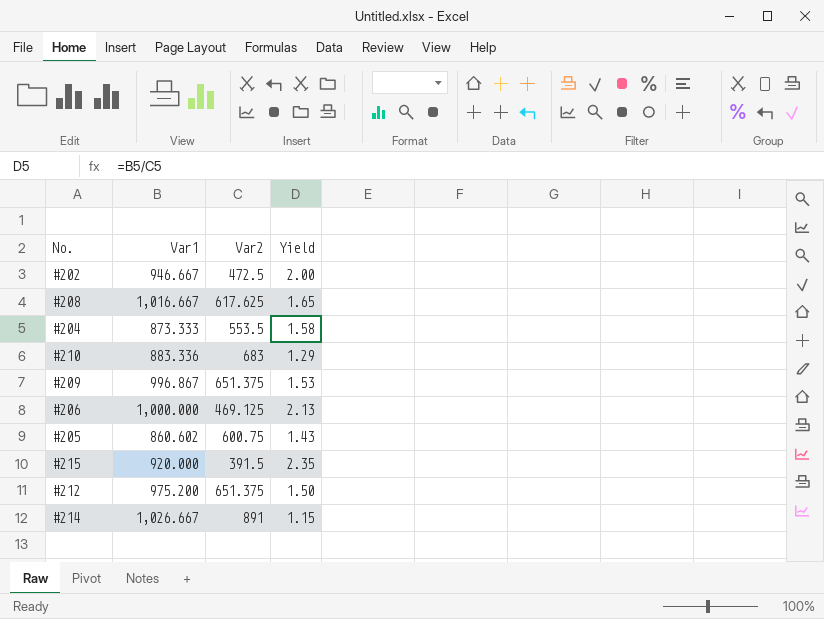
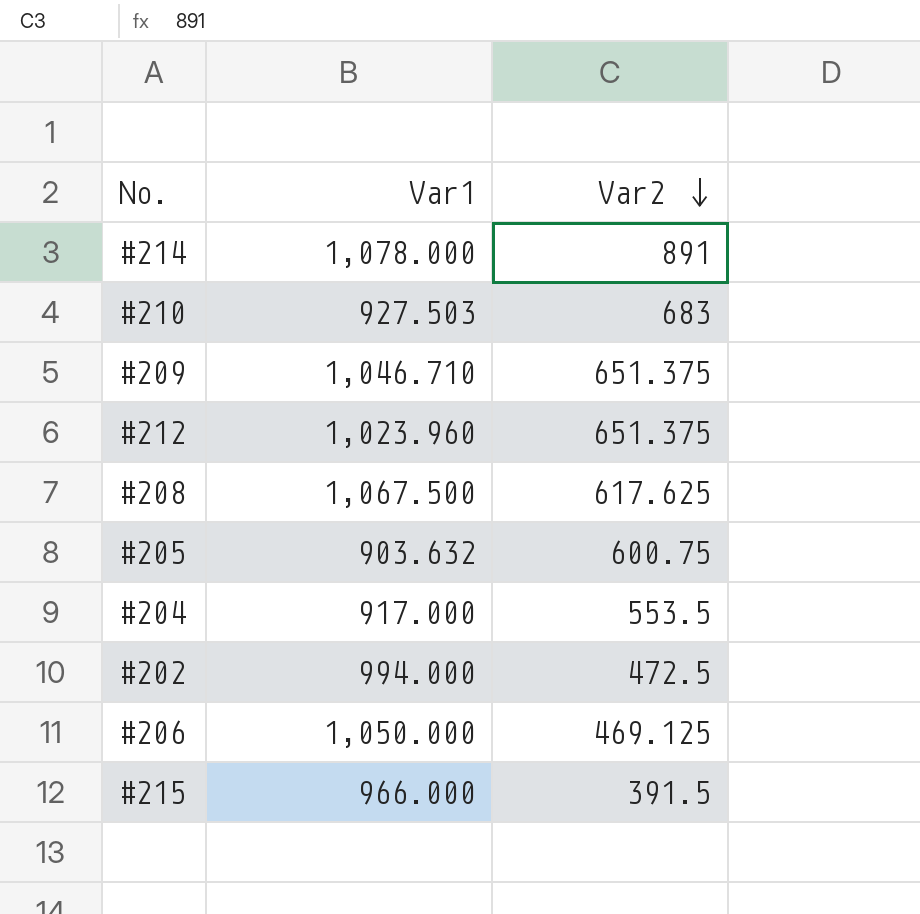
row order: none -> Var2 descending
column Yield | formula: [Var1] / [Var2] -> none
#214 | Var1: 1,026.667 -> 1,078.000
#210 | Var1: 883.336 -> 927.503
#209 | Var1: 996.867 -> 1,046.710
#212 | Var1: 975.200 -> 1,023.960
#208 | Var1: 1,016.667 -> 1,067.500
#205 | Var1: 860.602 -> 903.632
#204 | Var1: 873.333 -> 917.000
#202 | Var1: 946.667 -> 994.000
#206 | Var1: 1,000.000 -> 1,050.000
#215 | Var1: 920.000 -> 966.000

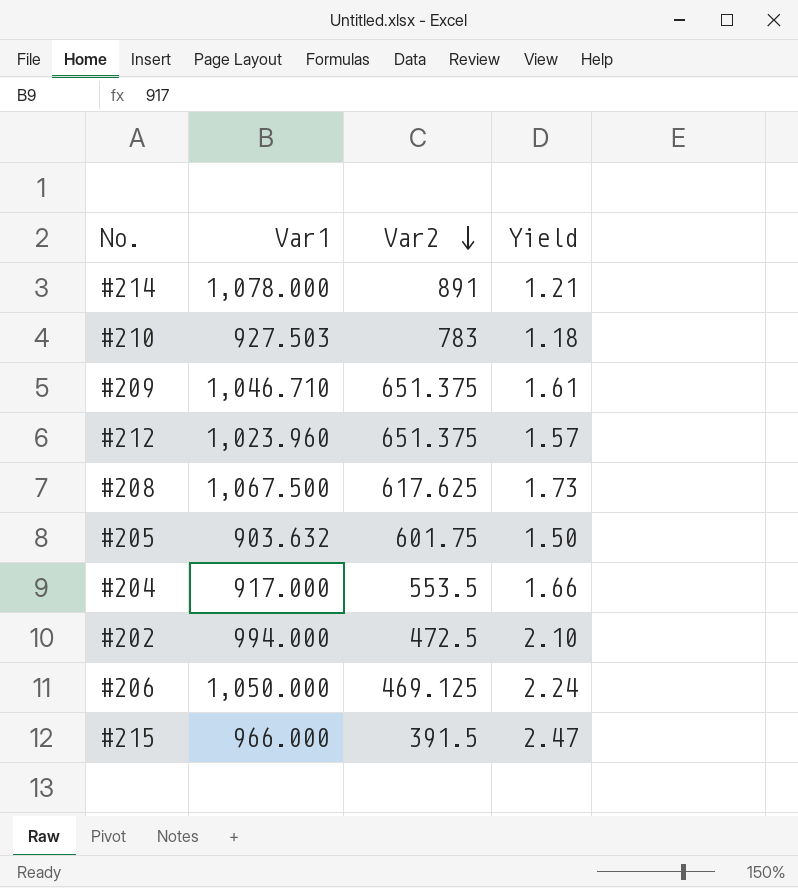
column Yield | formula: none -> [Var1] / [Var2]
#210 | Var2: 683 -> 783
#205 | Var2: 600.75 -> 601.75

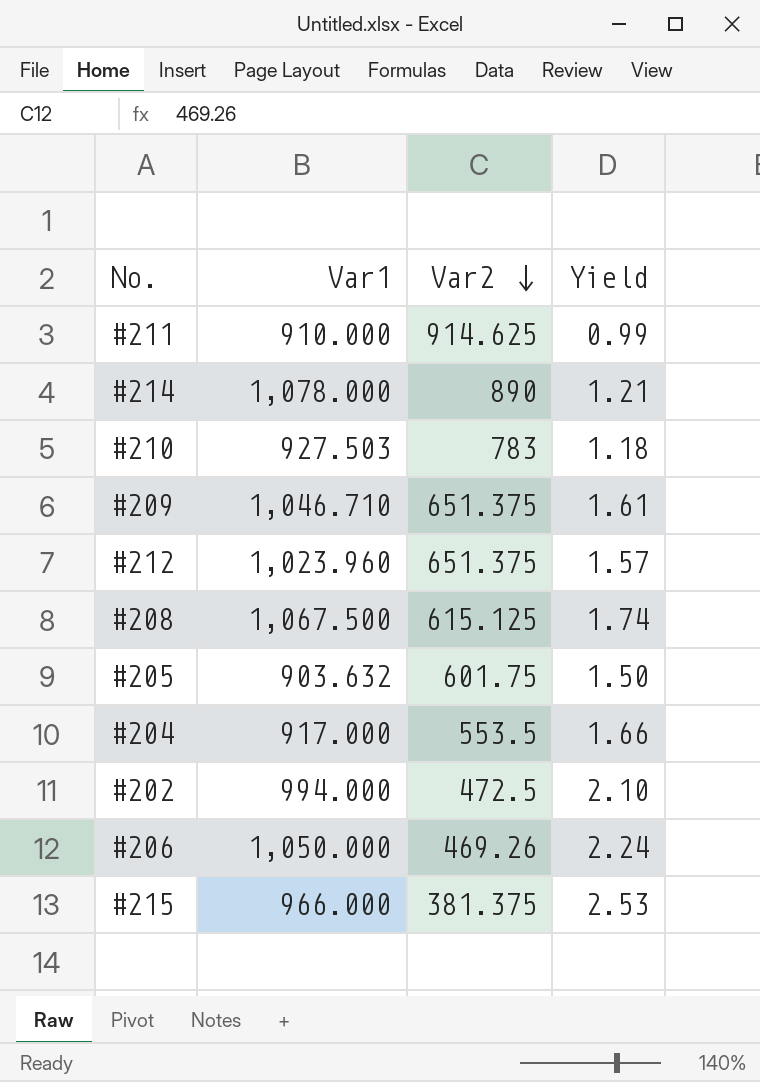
row #211: none -> 910.000 | 914.625 | 0.99
#214 | Var2: 891 -> 890
#208 | Var2: 617.625 -> 615.125
#208 | Yield: 1.73 -> 1.74
#206 | Var2: 469.125 -> 469.26
#215 | Var2: 391.5 -> 381.375
#215 | Yield: 2.47 -> 2.53

